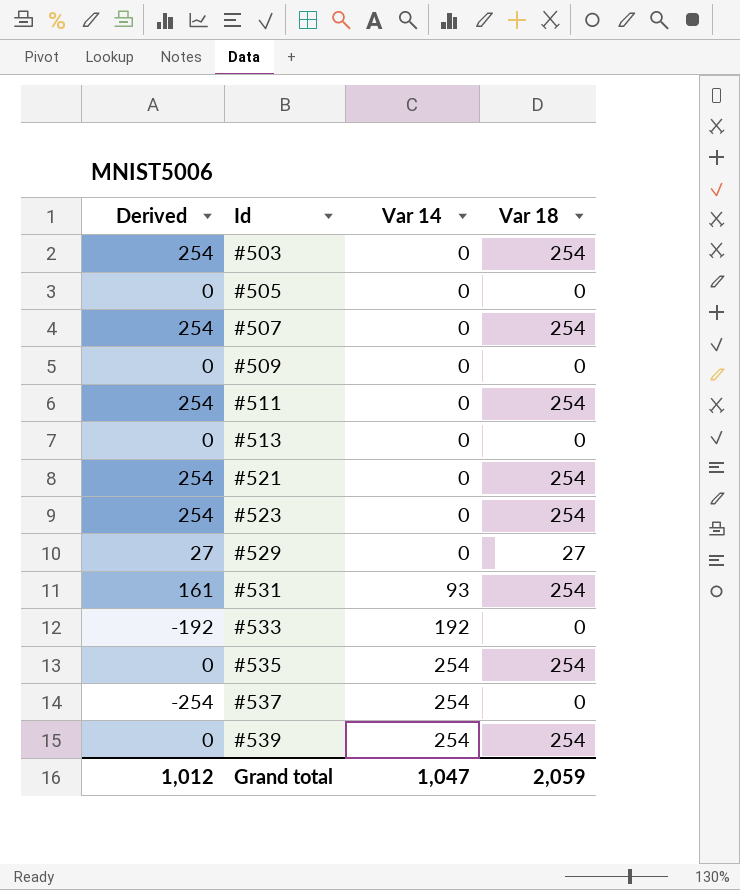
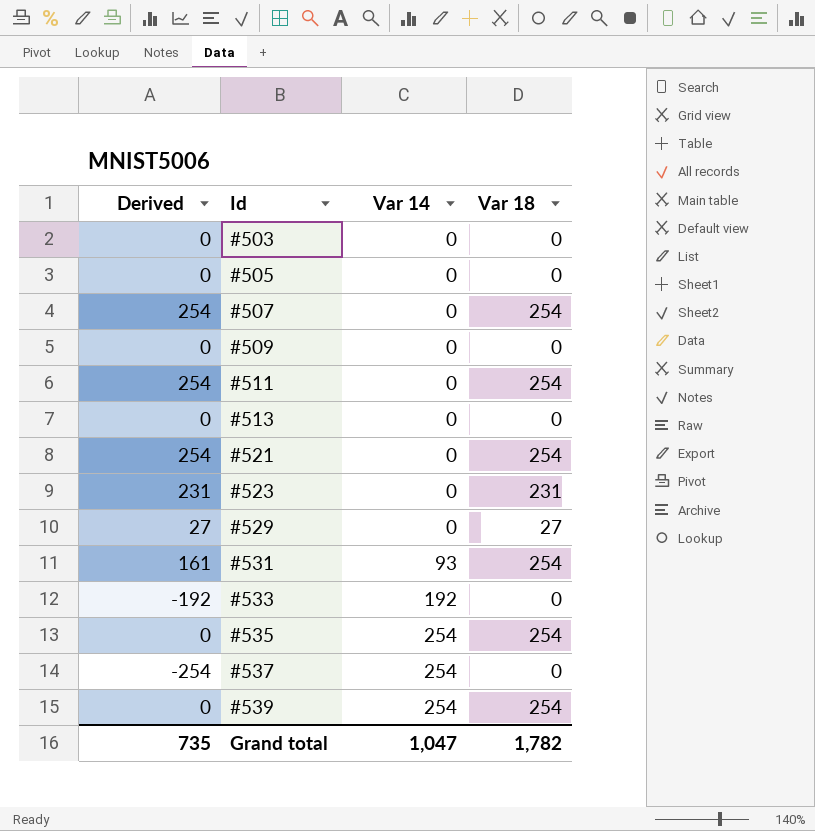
#503 | Derived: 254 -> 0
#503 | Var 18: 254 -> 0
#523 | Derived: 254 -> 231
#523 | Var 18: 254 -> 231
Grand total | Derived: 1,012 -> 735
Grand total | Var 18: 2,059 -> 1,782

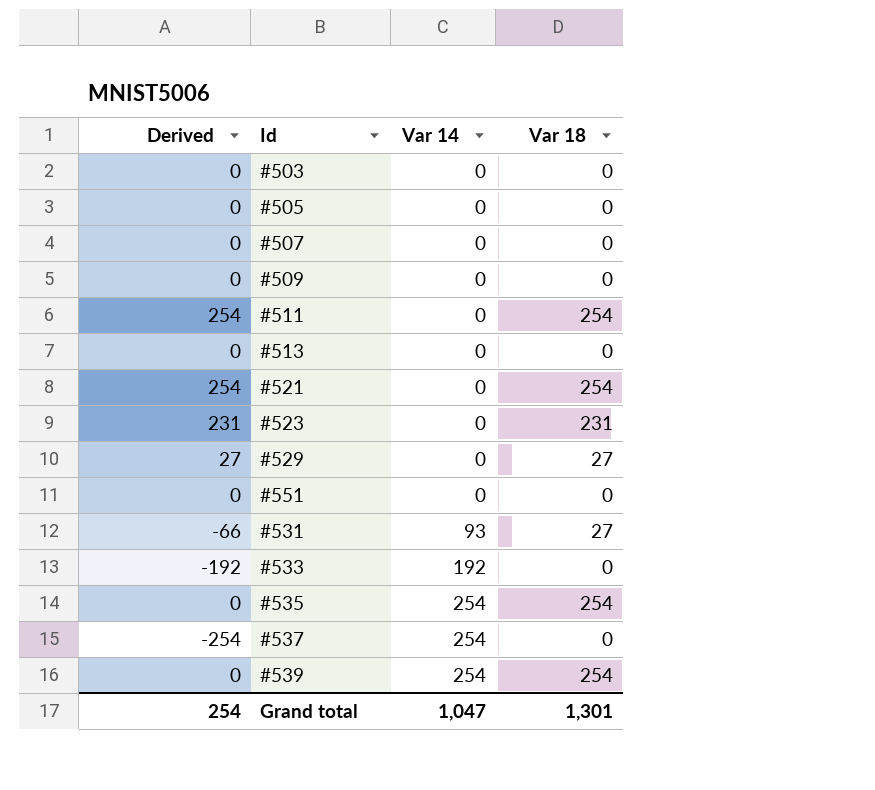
#507 | Derived: 254 -> 0
#507 | Var 18: 254 -> 0
row #551: none -> 0 | 0 | 0
#531 | Derived: 161 -> -66
#531 | Var 18: 254 -> 27
Grand total | Derived: 735 -> 254
Grand total | Var 18: 1,782 -> 1,301

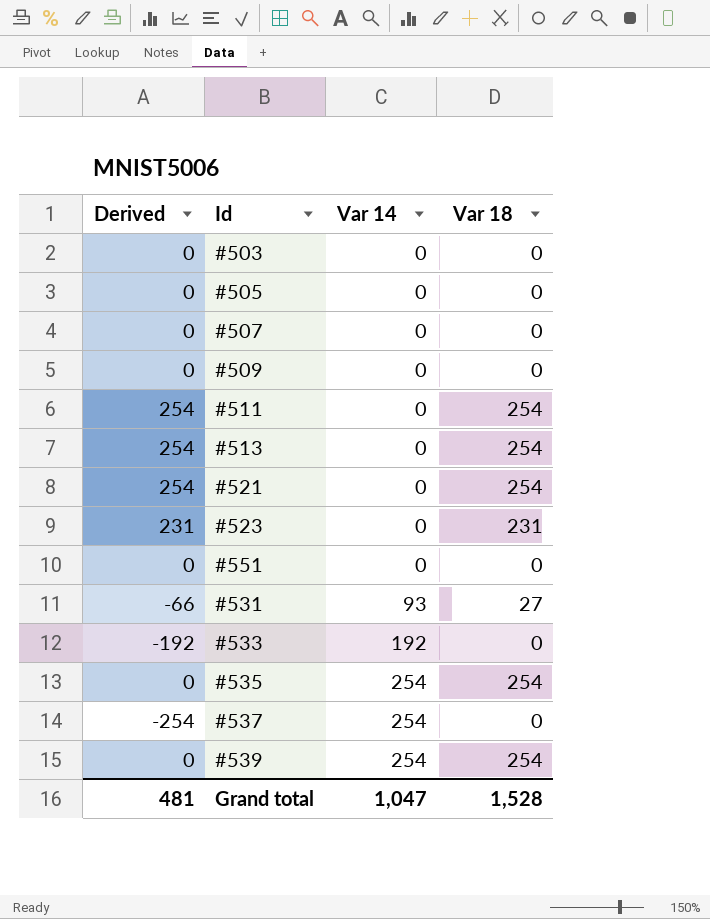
row #529: 27 | 0 | 27 -> none
#513 | Derived: 0 -> 254
#513 | Var 18: 0 -> 254
Grand total | Derived: 254 -> 481
Grand total | Var 18: 1,301 -> 1,528

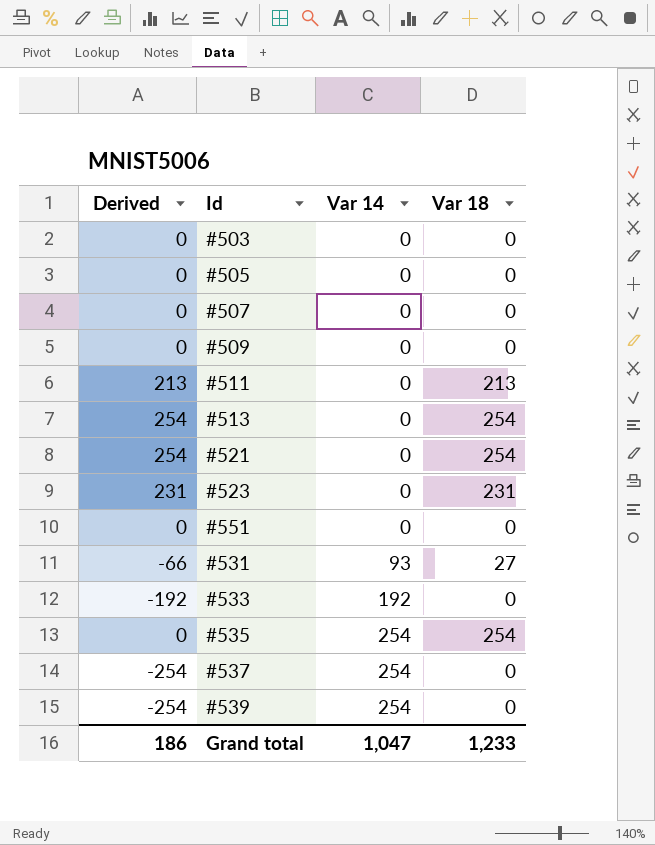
#511 | Derived: 254 -> 213
#511 | Var 18: 254 -> 213
#539 | Derived: 0 -> -254
#539 | Var 18: 254 -> 0
Grand total | Derived: 481 -> 186
Grand total | Var 18: 1,528 -> 1,233

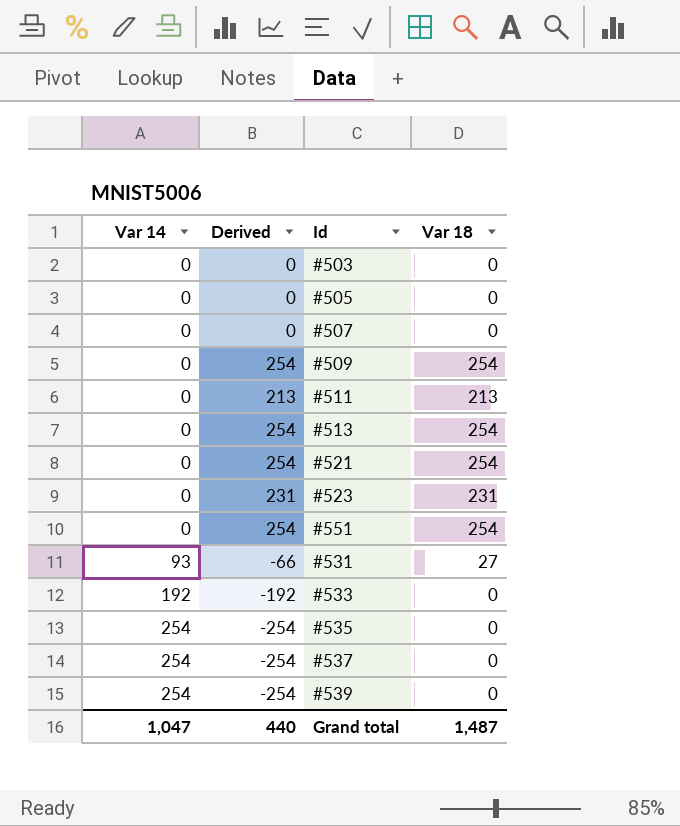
column Var 14 | position: 3 -> 1
#509 | Derived: 0 -> 254
#509 | Var 18: 0 -> 254
#551 | Derived: 0 -> 254
#551 | Var 18: 0 -> 254
#535 | Derived: 0 -> -254
#535 | Var 18: 254 -> 0
Grand total | Derived: 186 -> 440
Grand total | Var 18: 1,233 -> 1,487

